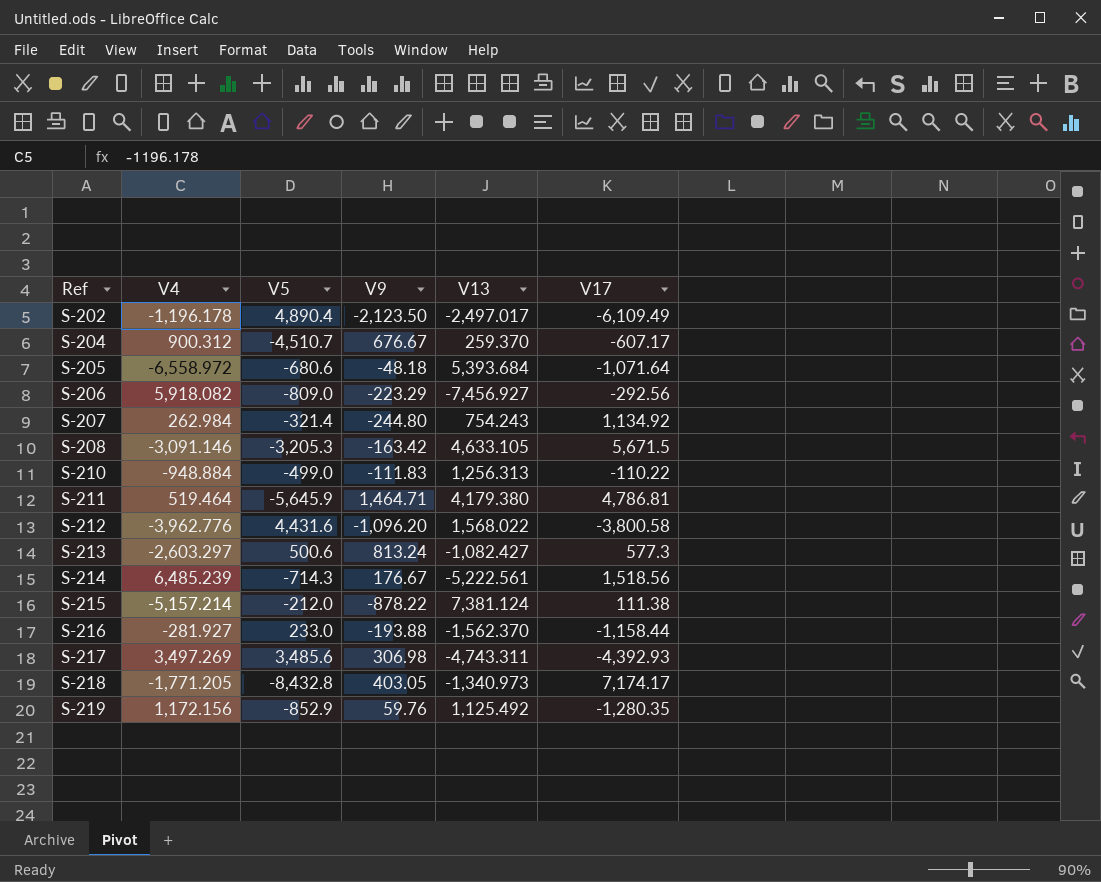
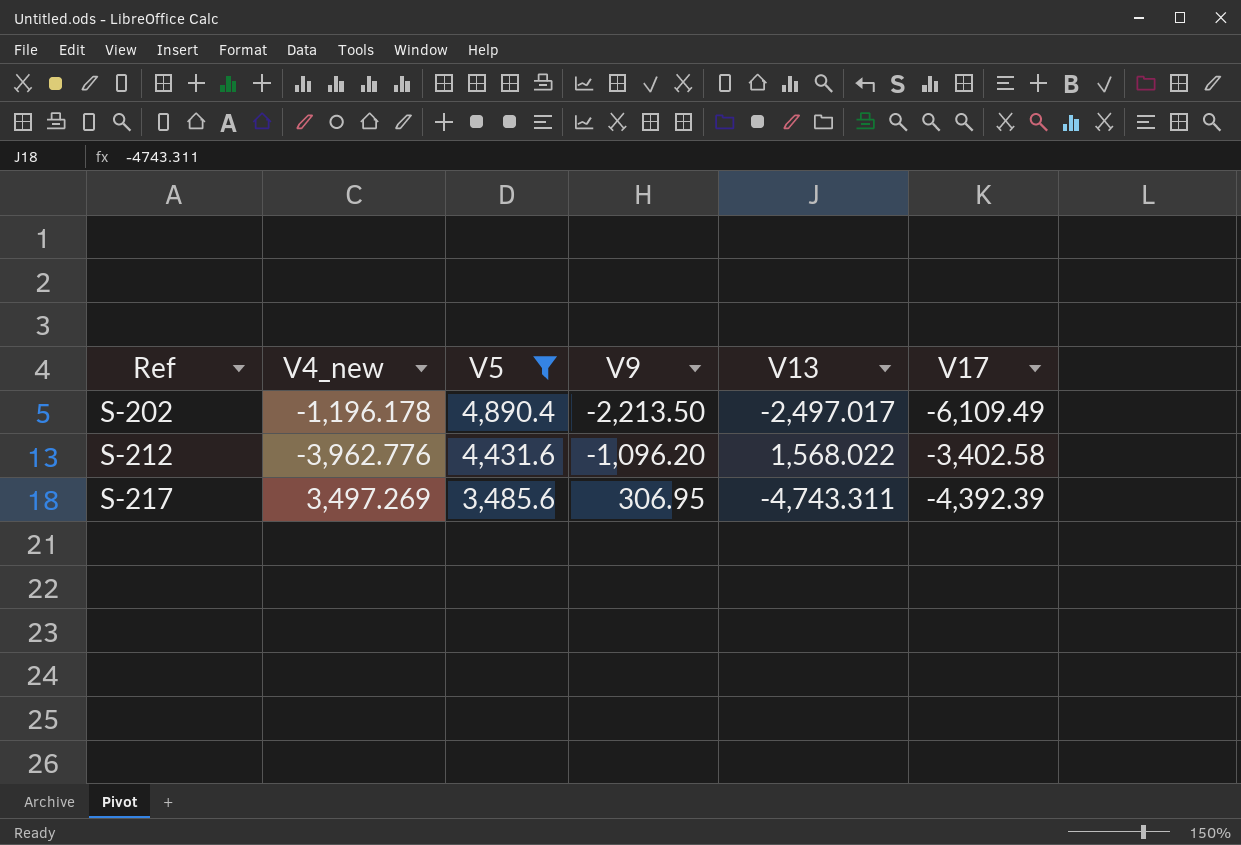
filter: none -> V5 >= 3,485.6
column name: V4 -> V4_new
S-202 | V9: -2,123.50 -> -2,213.50
S-212 | V17: -3,800.58 -> -3,402.58
S-217 | V9: 306.98 -> 306.95
S-217 | V17: -4,392.93 -> -4,392.39

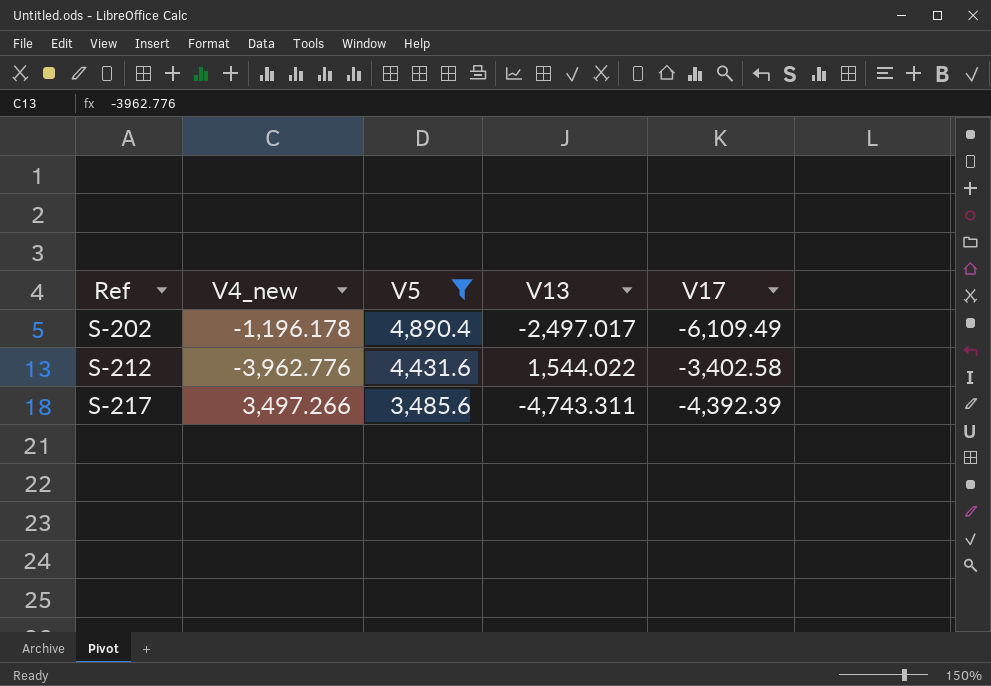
column V9 | position: 4 -> none
S-212 | V13: 1,568.022 -> 1,544.022
S-217 | V4_new: 3,497.269 -> 3,497.266

